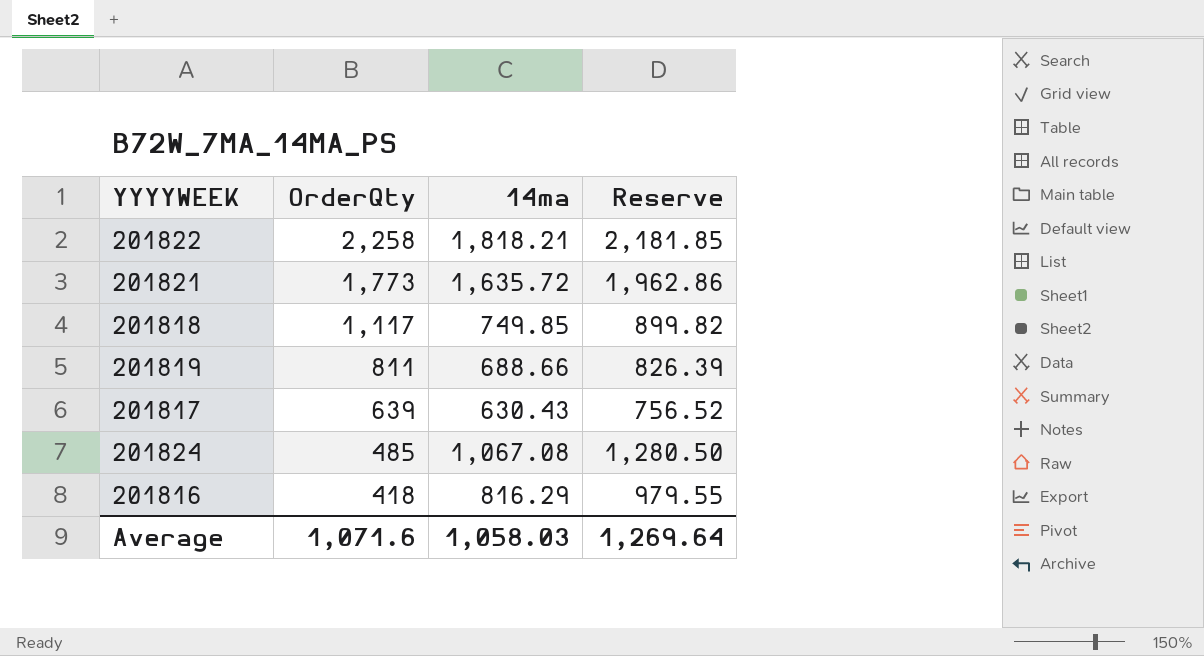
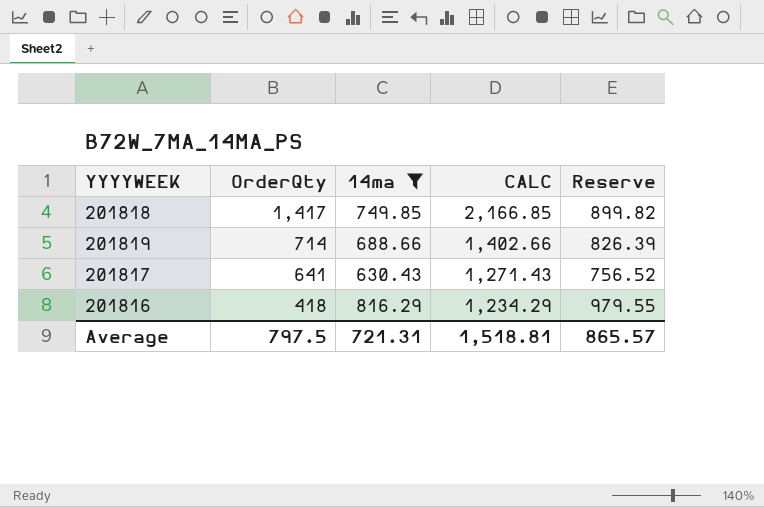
filter: none -> 14ma <= 816.29
column CALC | formula: none -> [OrderQty] + [14ma]
201818 | OrderQty: 1,117 -> 1,417
201819 | OrderQty: 811 -> 714
201817 | OrderQty: 639 -> 641
Average | OrderQty: 1,071.6 -> 797.5
Average | 14ma: 1,058.03 -> 721.31
Average | Reserve: 1,269.64 -> 865.57

